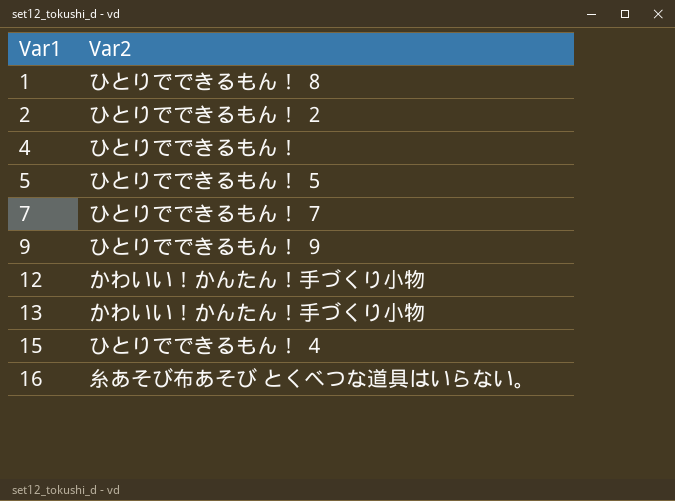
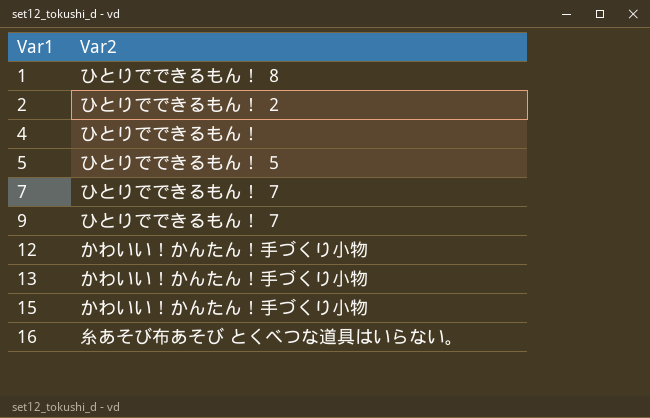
9 | Var2: ひとりでできるもん！ ９ -> ひとりでできるもん！ ７
15 | Var2: ひとりでできるもん！ ４ -> かわいい！かんたん！手づくり小物

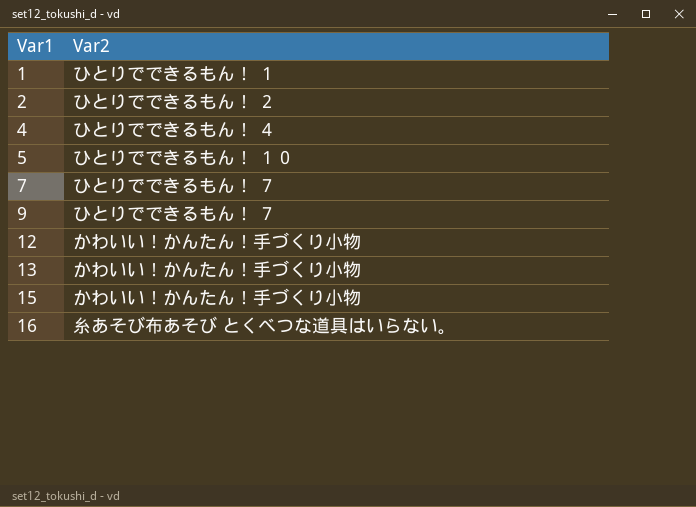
1 | Var2: ひとりでできるもん！ ８ -> ひとりでできるもん！ １
4 | Var2: ひとりでできるもん！ -> ひとりでできるもん！ ４
5 | Var2: ひとりでできるもん！ ５ -> ひとりでできるもん！ １０

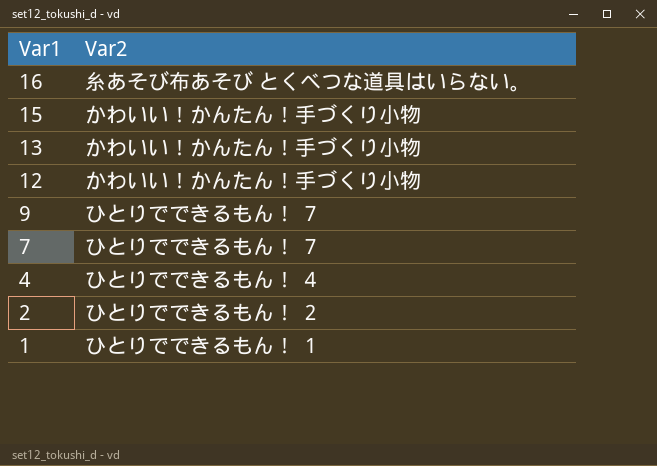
row order: Var1 ascending -> Var1 descending
row 5: ひとりでできるもん！ １０ -> none

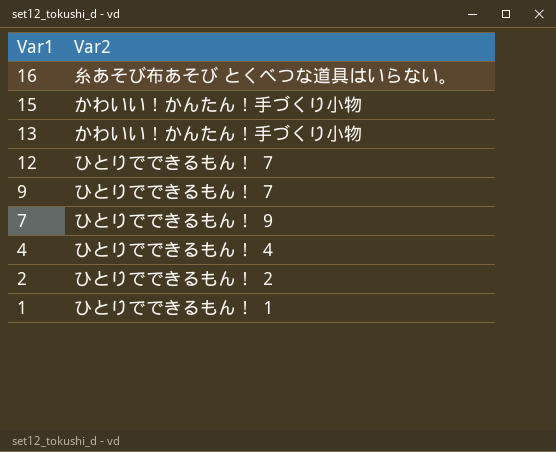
12 | Var2: かわいい！かんたん！手づくり小物 -> ひとりでできるもん！ ７
7 | Var2: ひとりでできるもん！ ７ -> ひとりでできるもん！ ９

